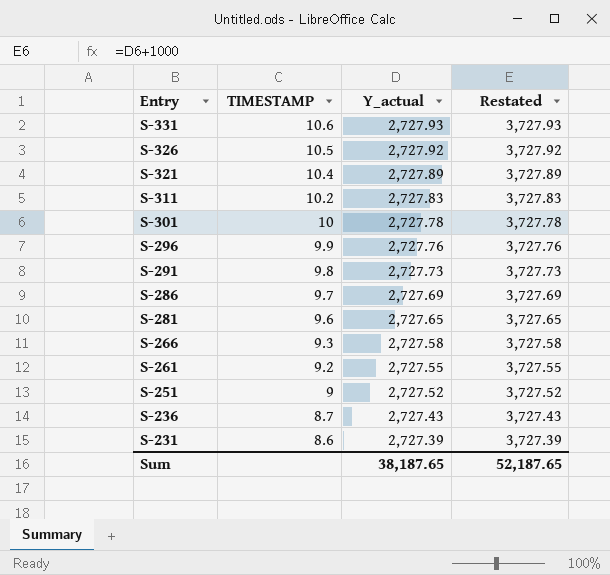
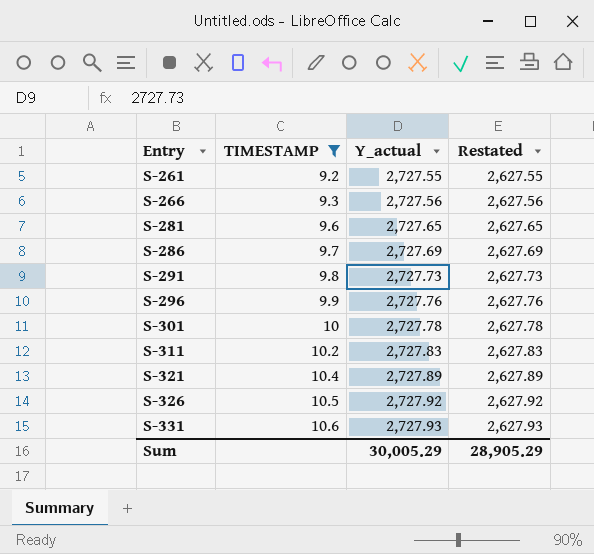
filter: none -> TIMESTAMP >= 9.2
row order: Entry descending -> Entry ascending
column Restated | formula: [Y_actual] + 1000 -> [Y_actual] - 100
S-266 | Y_actual: 2,727.58 -> 2,727.56
Sum | Y_actual: 38,187.65 -> 30,005.29
Sum | Restated: 52,187.65 -> 28,905.29

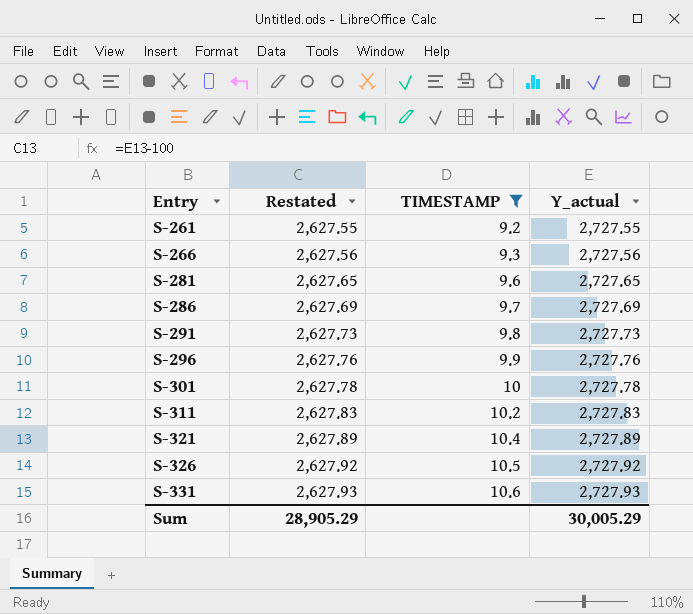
column Restated | position: 4 -> 2

